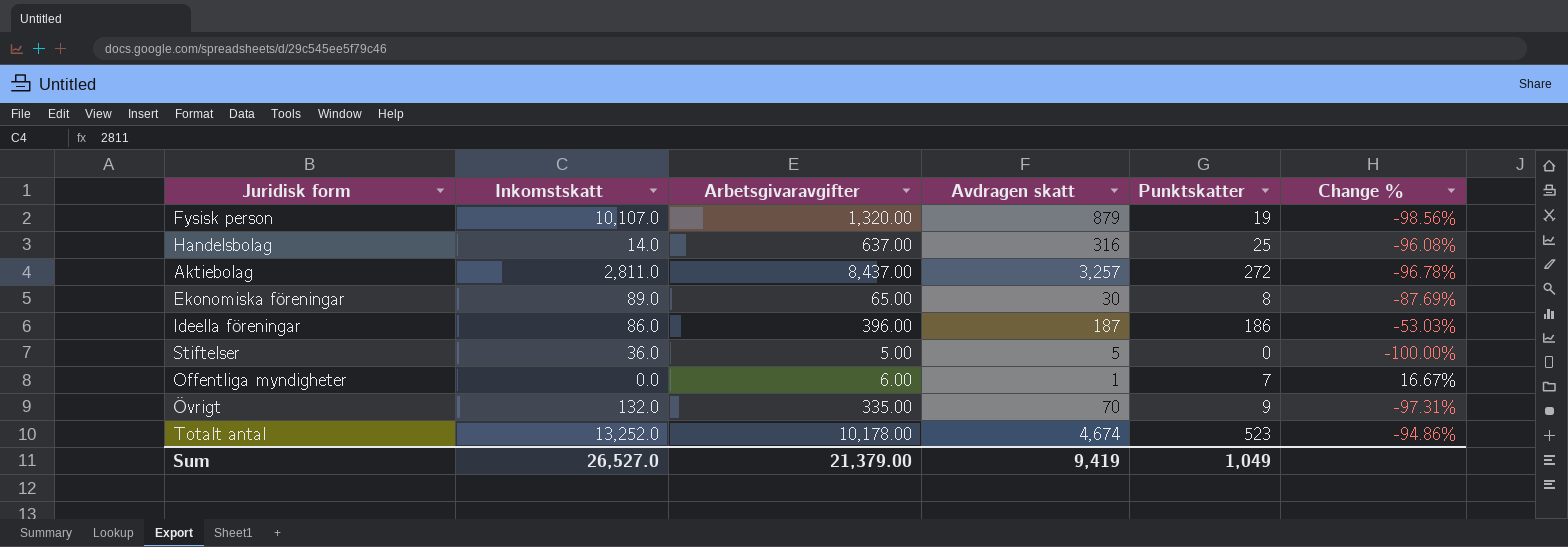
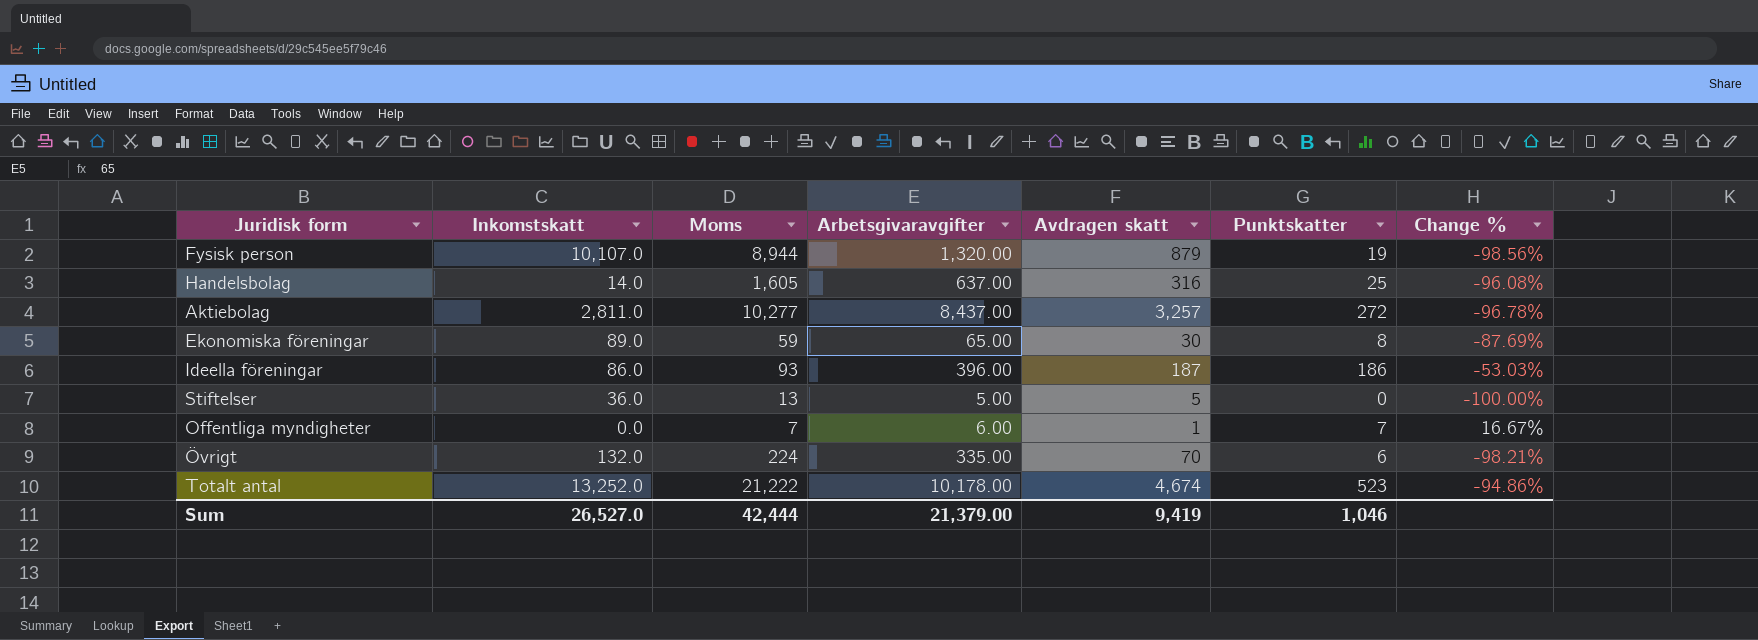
column Moms | position: none -> 3
Övrigt | Punktskatter: 9 -> 6
Övrigt | Change %: -97.31% -> -98.21%
Sum | Punktskatter: 1,049 -> 1,046

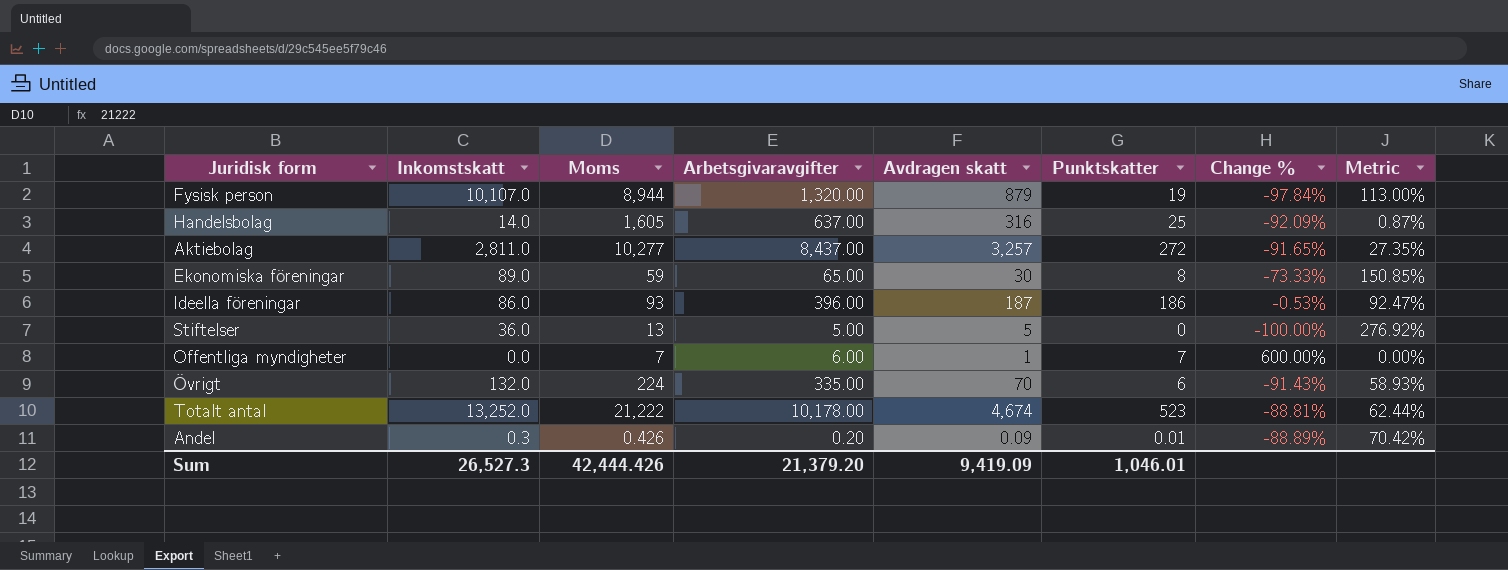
column Change % | formula: ([Punktskatter] - [Arbetsgivaravgifter]) / [Arbetsgivaravgifter] -> ([Punktskatter] - [Avdragen skatt]) / [Avdragen skatt]
column Metric | formula: none -> [Inkomstskatt] / [Moms]
row Andel: none -> 0.3 | 0.426 | 0.20 | 0.09 | 0.01 | -88.89% | 70.42%
Sum | Inkomstskatt: 26,527.0 -> 26,527.3
Sum | Moms: 42,444 -> 42,444.426
Sum | Arbetsgivaravgifter: 21,379.00 -> 21,379.20
Sum | Avdragen skatt: 9,419 -> 9,419.09
Sum | Punktskatter: 1,046 -> 1,046.01

